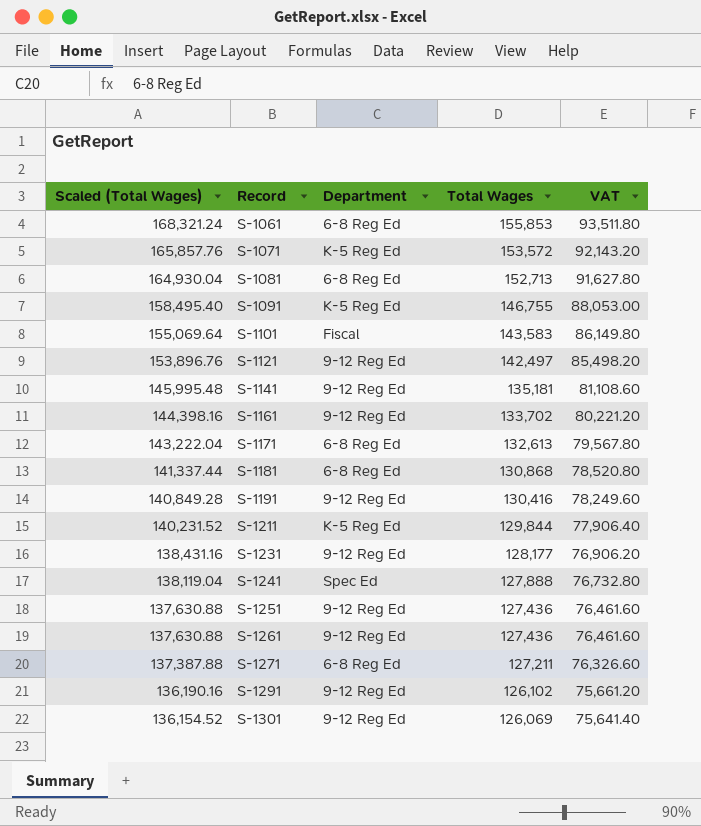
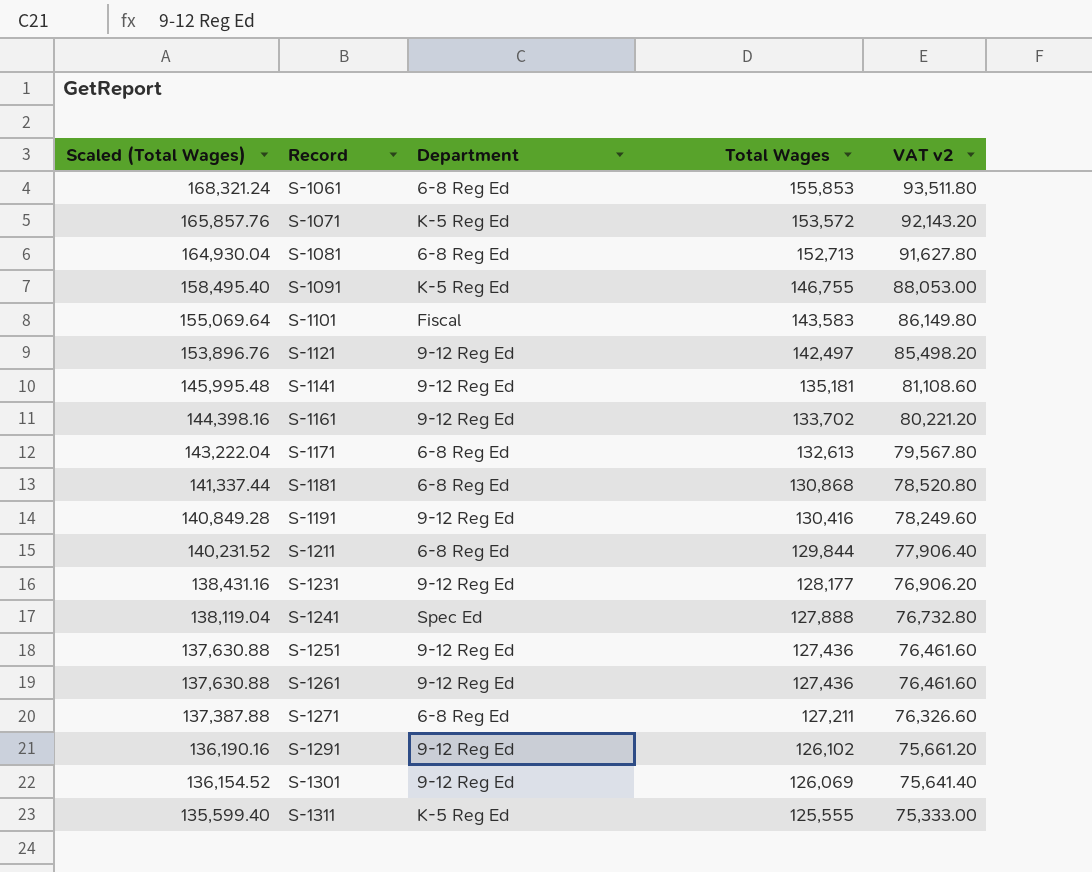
column name: VAT -> VAT v2
S-1211 | Department: K-5 Reg Ed -> 6-8 Reg Ed
row S-1311: none -> 135,599.40 | K-5 Reg Ed | 125,555 | 75,333.00

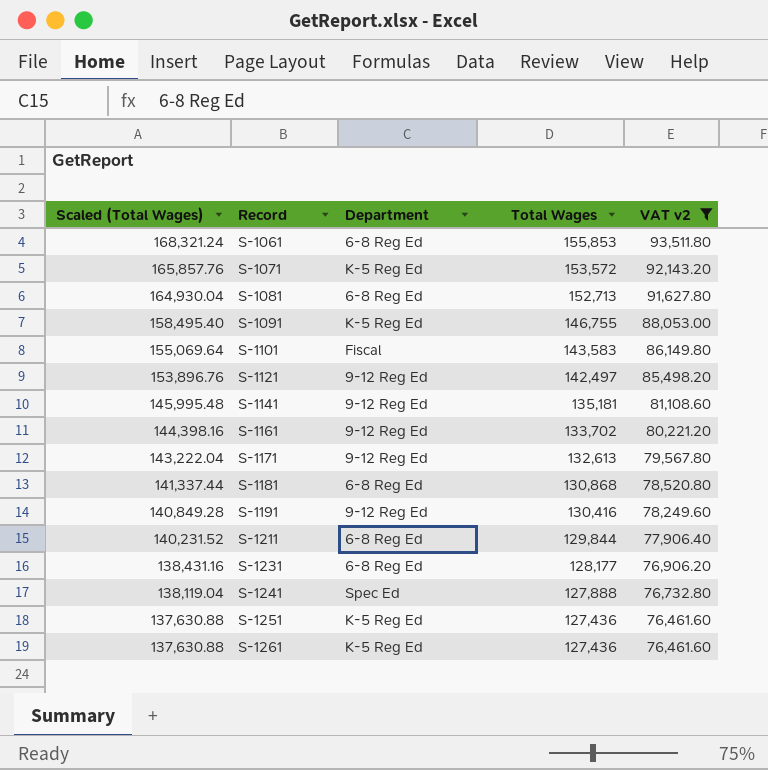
filter: none -> VAT v2 >= 76,461.60
S-1171 | Department: 6-8 Reg Ed -> 9-12 Reg Ed
S-1231 | Department: 9-12 Reg Ed -> 6-8 Reg Ed
S-1251 | Department: 9-12 Reg Ed -> K-5 Reg Ed
S-1261 | Department: 9-12 Reg Ed -> K-5 Reg Ed

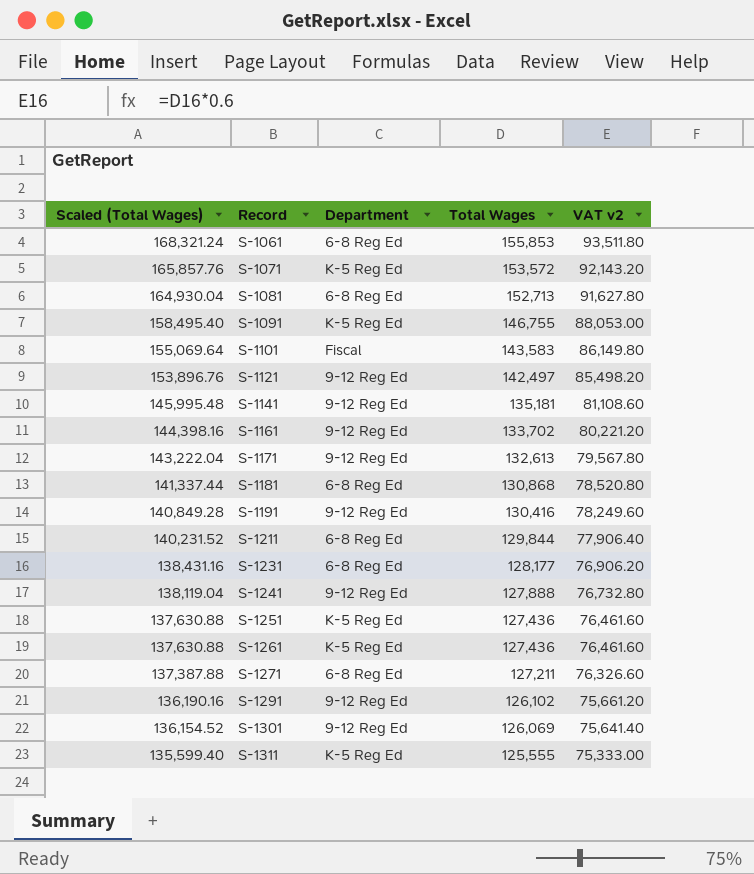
filter: VAT v2 >= 76,461.60 -> none
S-1241 | Department: Spec Ed -> 9-12 Reg Ed

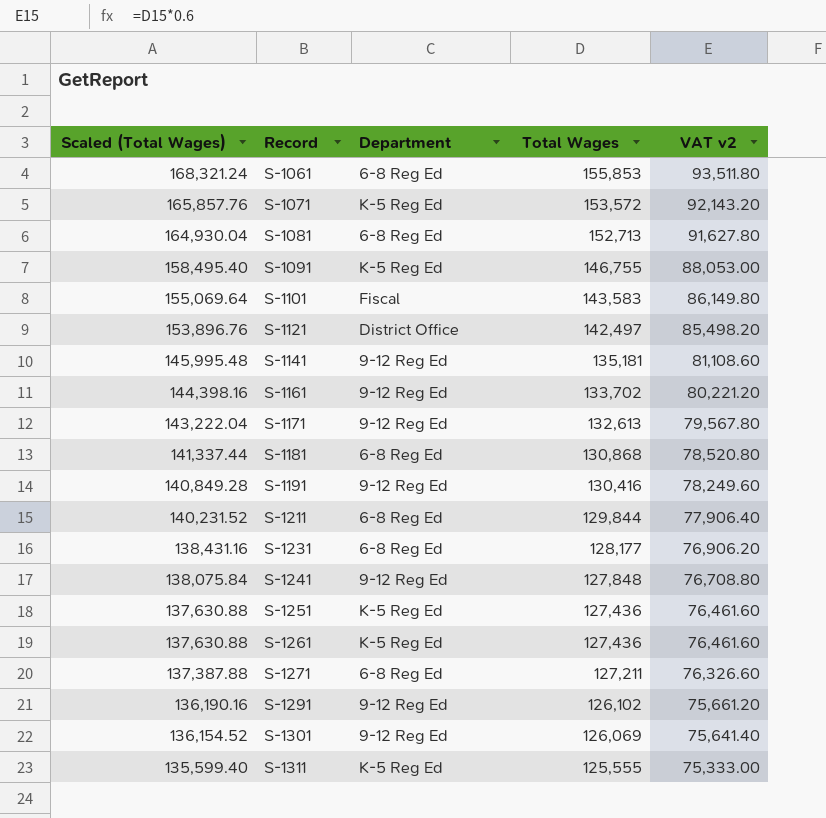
S-1121 | Department: 9-12 Reg Ed -> District Office
S-1241 | Scaled (Total Wages): 138,119.04 -> 138,075.84
S-1241 | Total Wages: 127,888 -> 127,848
S-1241 | VAT v2: 76,732.80 -> 76,708.80

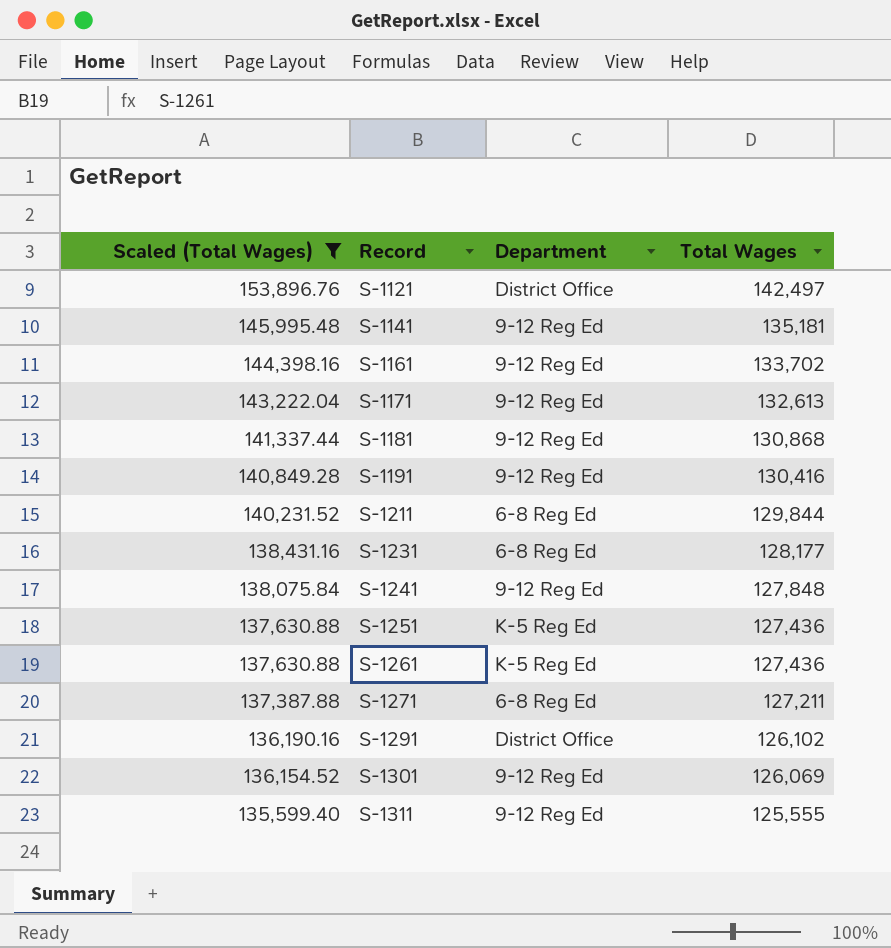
filter: none -> Scaled (Total Wages) <= 153,896.76
column VAT v2 | formula: [Total Wages] * 0.6 -> none
S-1181 | Department: 6-8 Reg Ed -> 9-12 Reg Ed
S-1291 | Department: 9-12 Reg Ed -> District Office
S-1311 | Department: K-5 Reg Ed -> 9-12 Reg Ed

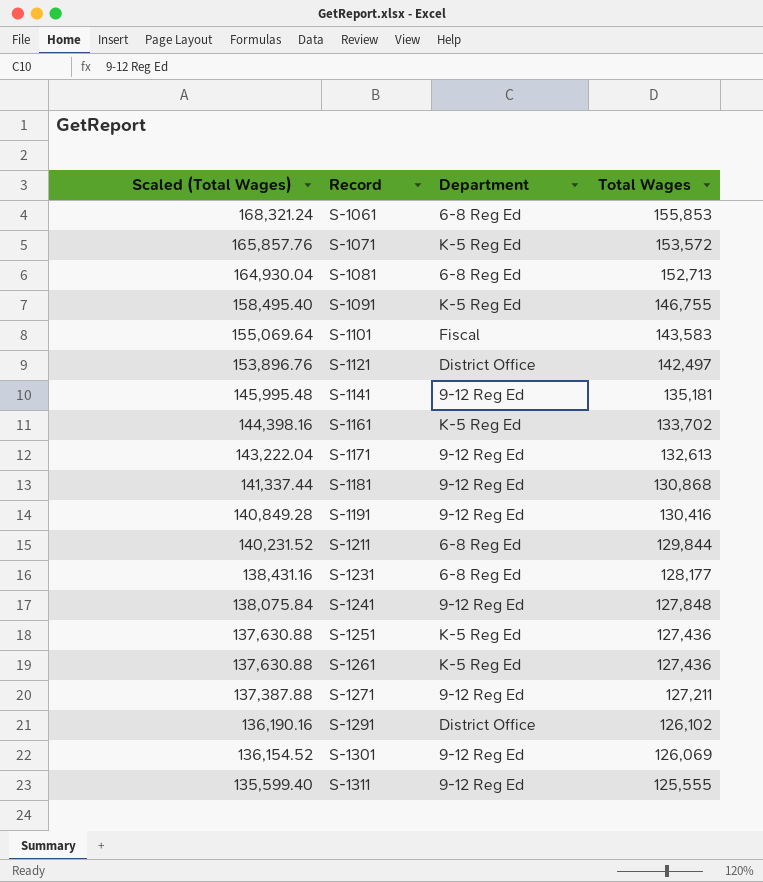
filter: Scaled (Total Wages) <= 153,896.76 -> none
S-1161 | Department: 9-12 Reg Ed -> K-5 Reg Ed
S-1271 | Department: 6-8 Reg Ed -> 9-12 Reg Ed

